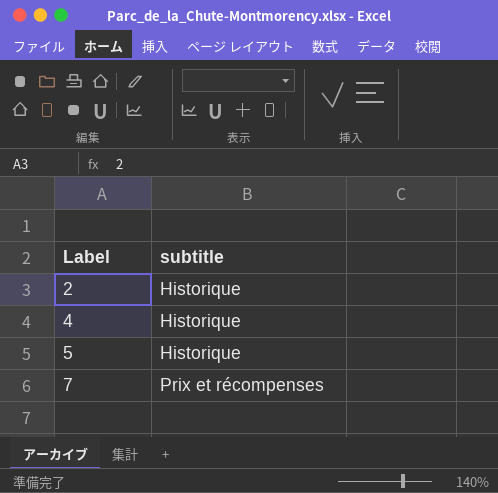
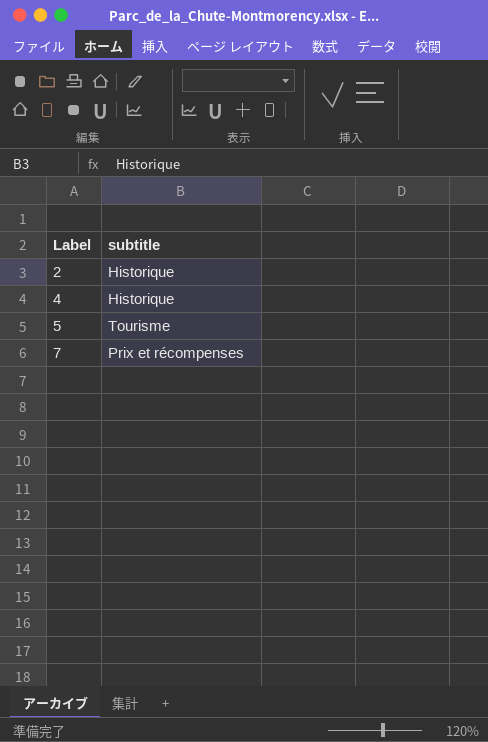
5 | subtitle: Historique -> Tourisme

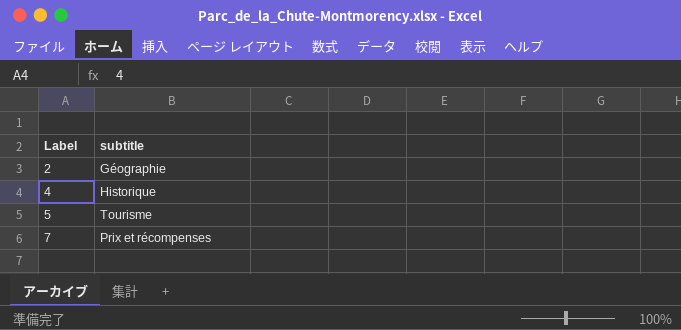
2 | subtitle: Historique -> Géographie

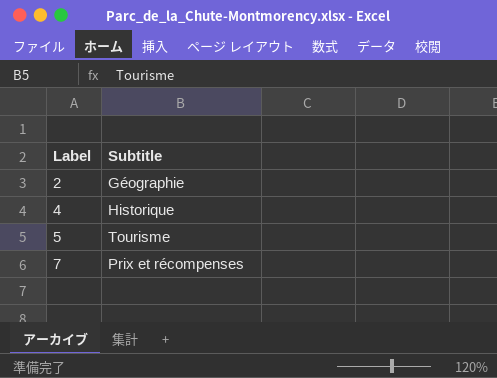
column name: subtitle -> Subtitle

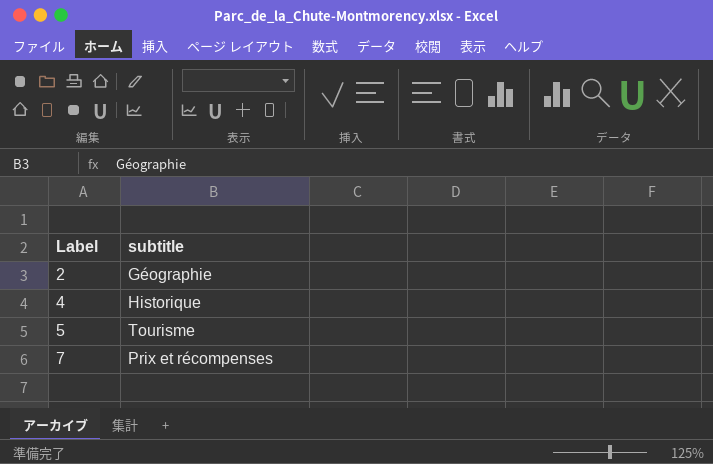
column name: Subtitle -> subtitle

